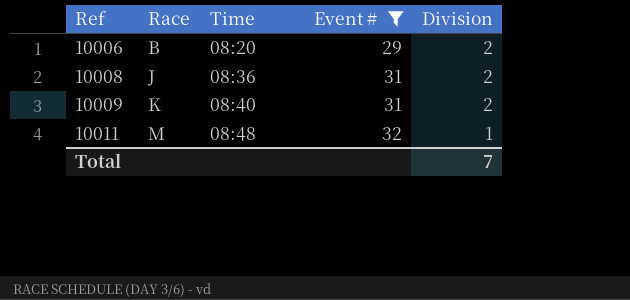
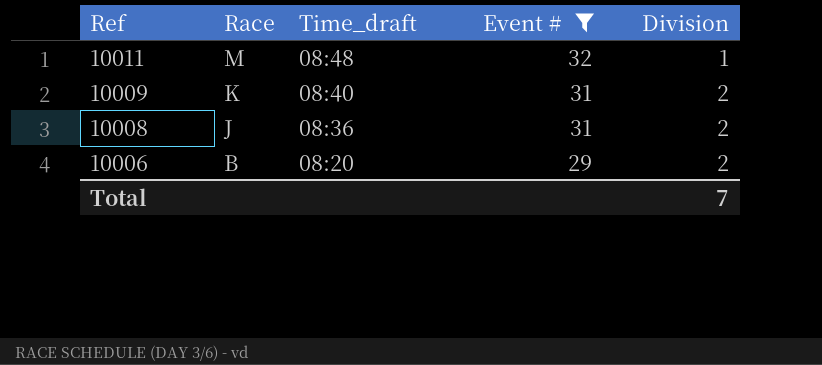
row order: Ref ascending -> Ref descending
column name: Time -> Time_draft

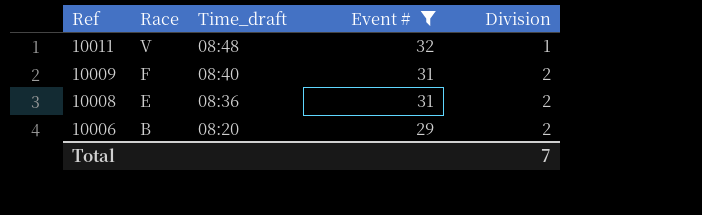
10011 | Race: M -> V
10009 | Race: K -> F
10008 | Race: J -> E

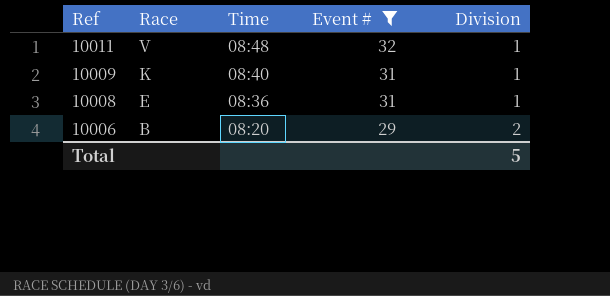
column name: Time_draft -> Time
10009 | Race: F -> K
10009 | Division: 2 -> 1
10008 | Division: 2 -> 1
Total | Division: 7 -> 5

